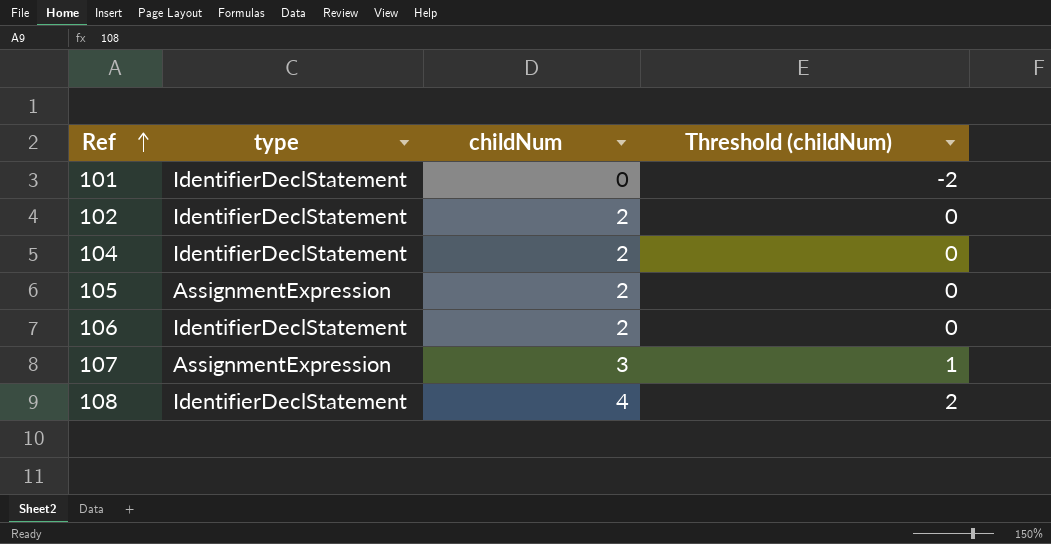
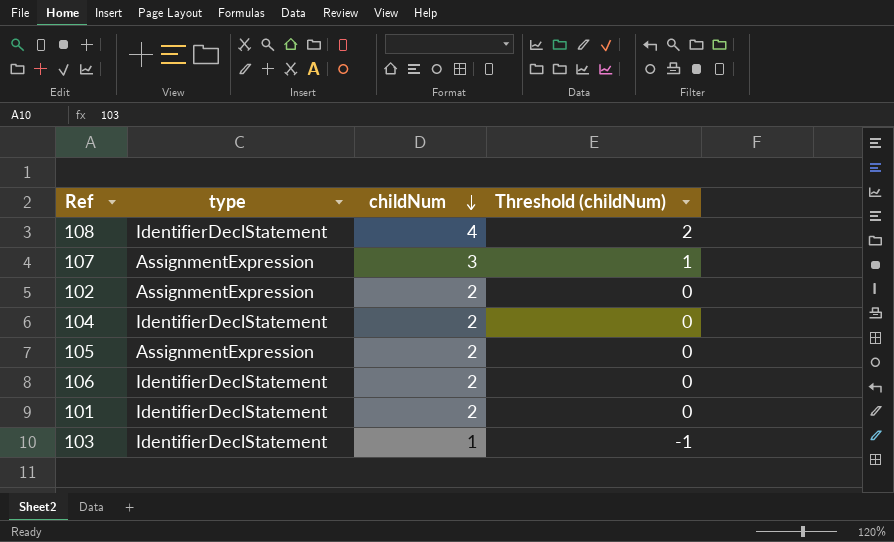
row order: Ref ascending -> childNum descending
102 | type: IdentifierDeclStatement -> AssignmentExpression
101 | childNum: 0 -> 2
101 | Threshold (childNum): -2 -> 0
row 103: none -> IdentifierDeclStatement | 1 | -1

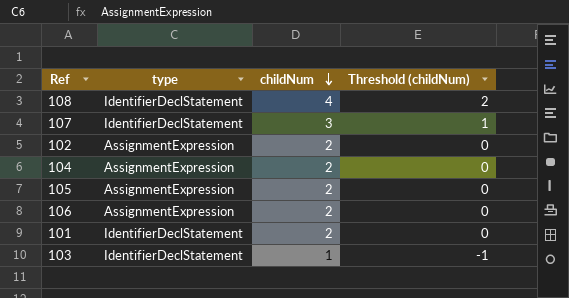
107 | type: AssignmentExpression -> IdentifierDeclStatement
104 | type: IdentifierDeclStatement -> AssignmentExpression
106 | type: IdentifierDeclStatement -> AssignmentExpression

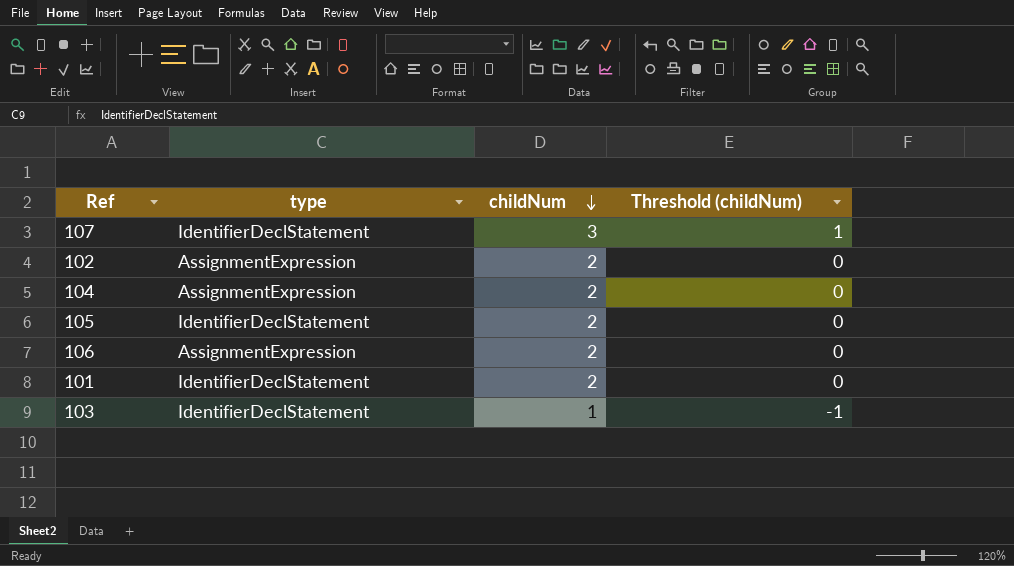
row 108: IdentifierDeclStatement | 4 | 2 -> none
105 | type: AssignmentExpression -> IdentifierDeclStatement

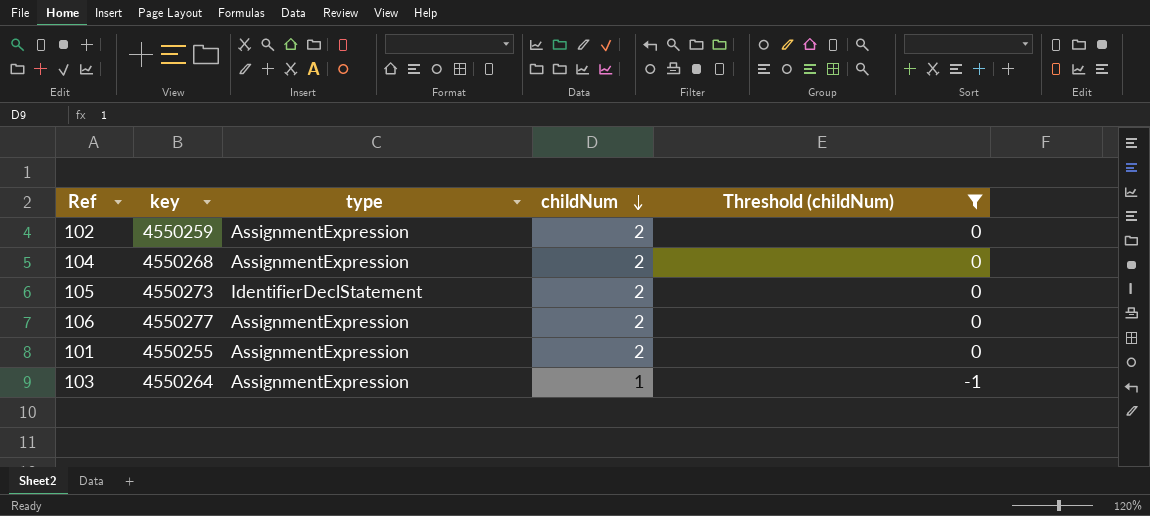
filter: none -> Threshold (childNum) != 1
column key | position: none -> 2
101 | type: IdentifierDeclStatement -> AssignmentExpression
103 | type: IdentifierDeclStatement -> AssignmentExpression

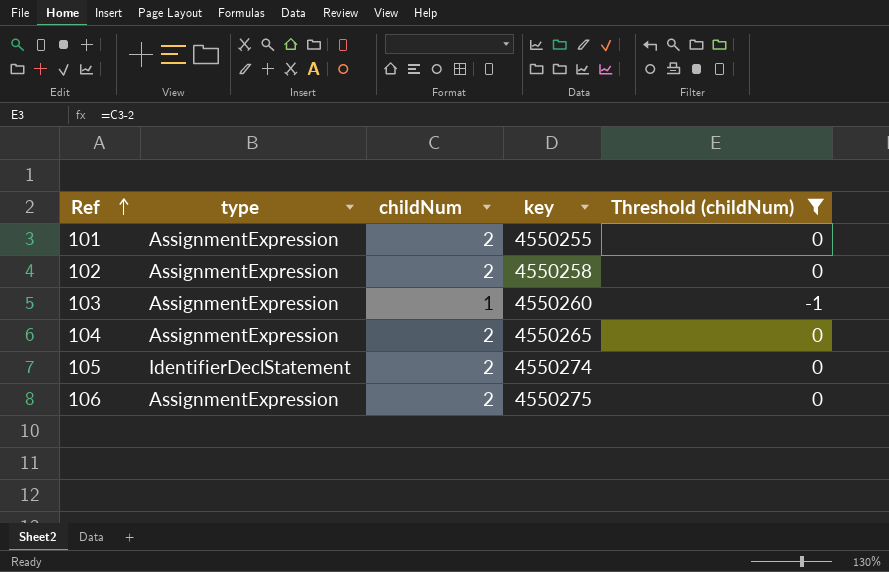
row order: childNum descending -> Ref ascending
column key | position: 2 -> 4
102 | key: 4550259 -> 4550258
103 | key: 4550264 -> 4550260
104 | key: 4550268 -> 4550265
105 | key: 4550273 -> 4550274
106 | key: 4550277 -> 4550275

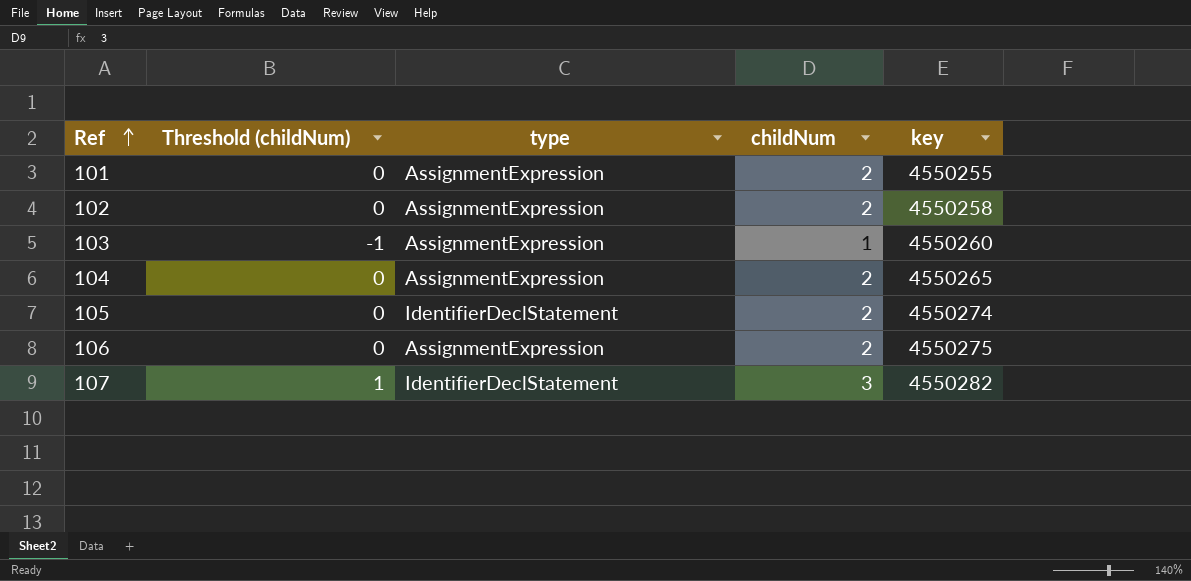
filter: Threshold (childNum) != 1 -> none
column Threshold (childNum) | position: 5 -> 2

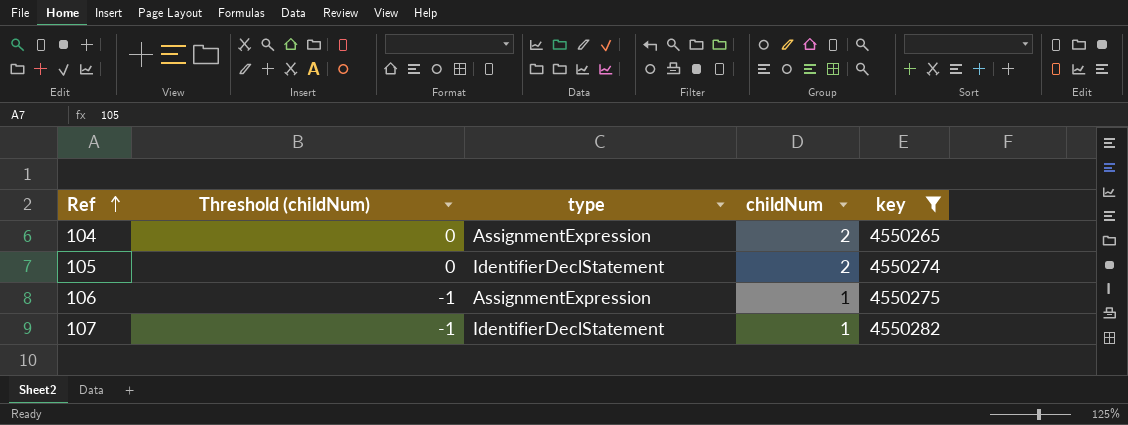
filter: none -> key >= 4550265
106 | Threshold (childNum): 0 -> -1
106 | childNum: 2 -> 1
107 | Threshold (childNum): 1 -> -1
107 | childNum: 3 -> 1

